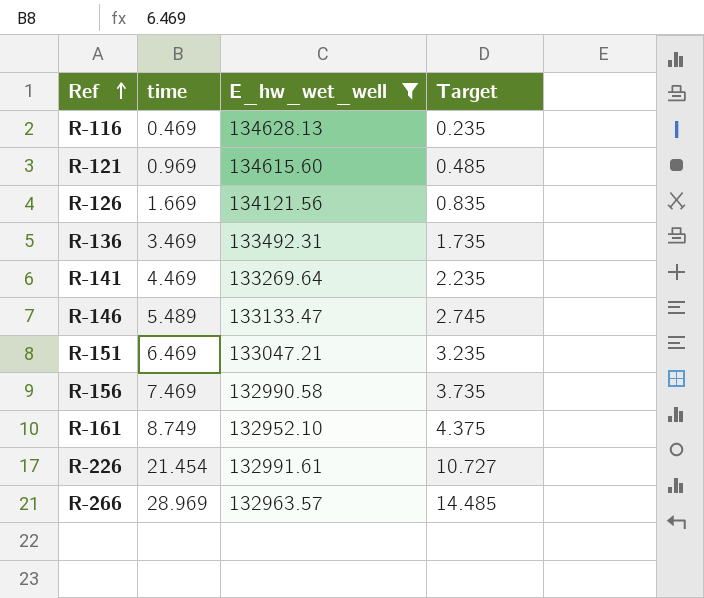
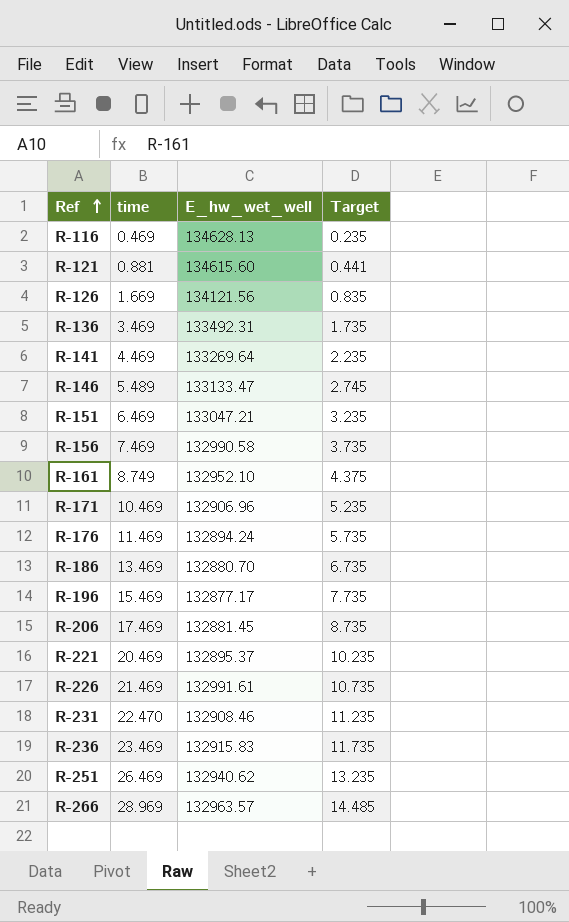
filter: E_hw_wet_well >= 132952.10 -> none
R-121 | time: 0.969 -> 0.881
R-121 | Target: 0.485 -> 0.441
R-226 | time: 21.454 -> 21.469
R-226 | Target: 10.727 -> 10.735

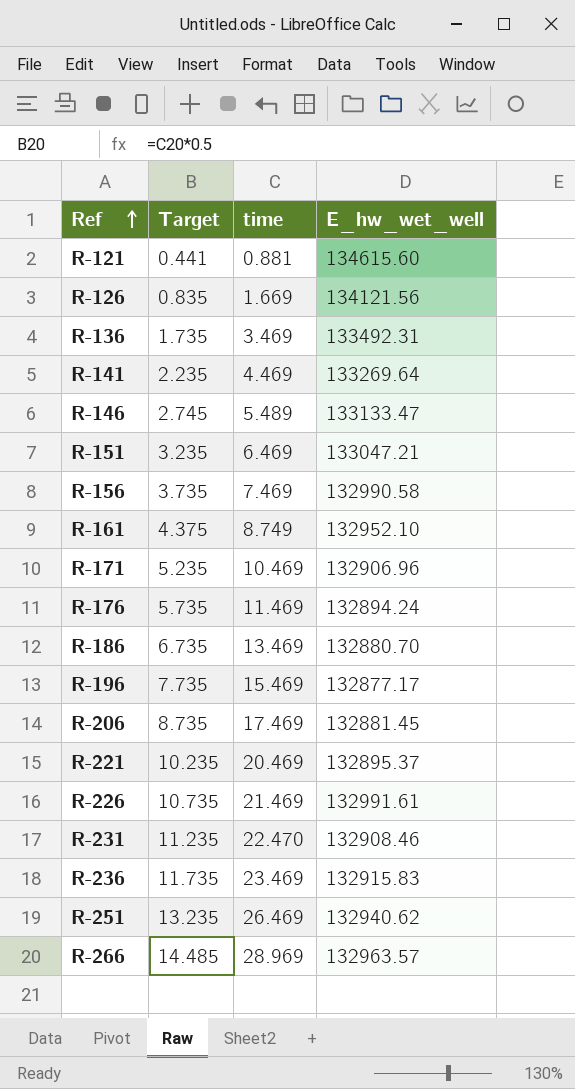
column Target | position: 4 -> 2
row R-116: 0.469 | 134628.13 | 0.235 -> none

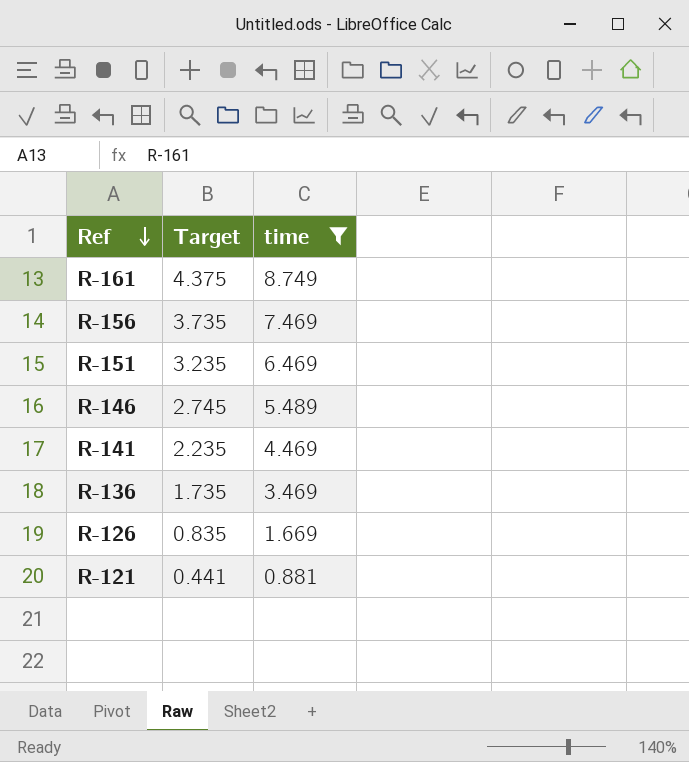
filter: none -> time <= 8.749
row order: Ref ascending -> Ref descending
column E_hw_wet_well | position: 4 -> none

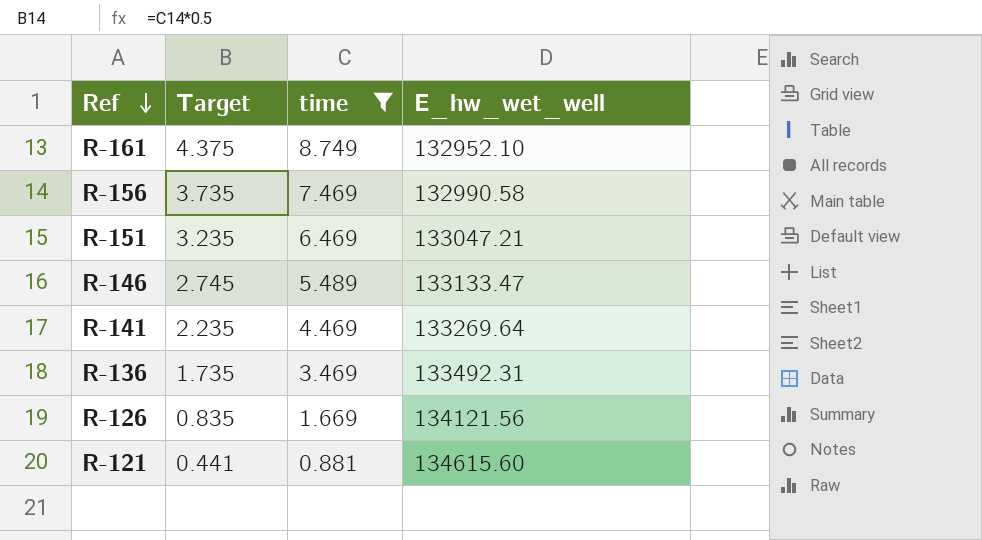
column E_hw_wet_well | position: none -> 4

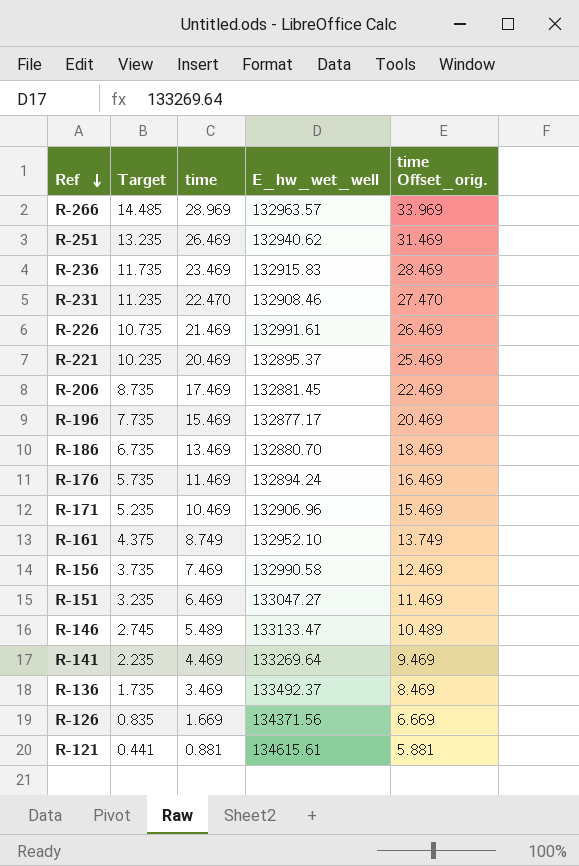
filter: time <= 8.749 -> none
column time Offset_orig. | formula: none -> [time] + 5
R-151 | E_hw_wet_well: 133047.21 -> 133047.27
R-136 | E_hw_wet_well: 133492.31 -> 133492.37
R-126 | E_hw_wet_well: 134121.56 -> 134371.56
R-121 | E_hw_wet_well: 134615.60 -> 134615.61

